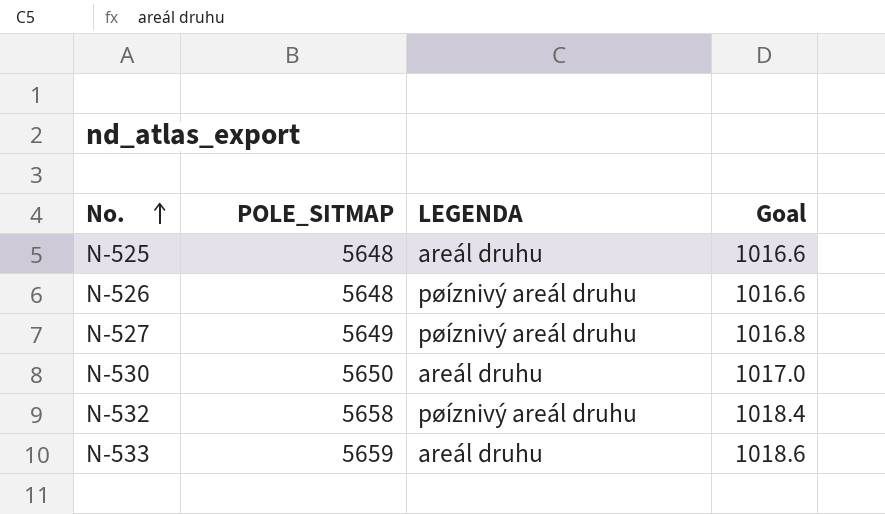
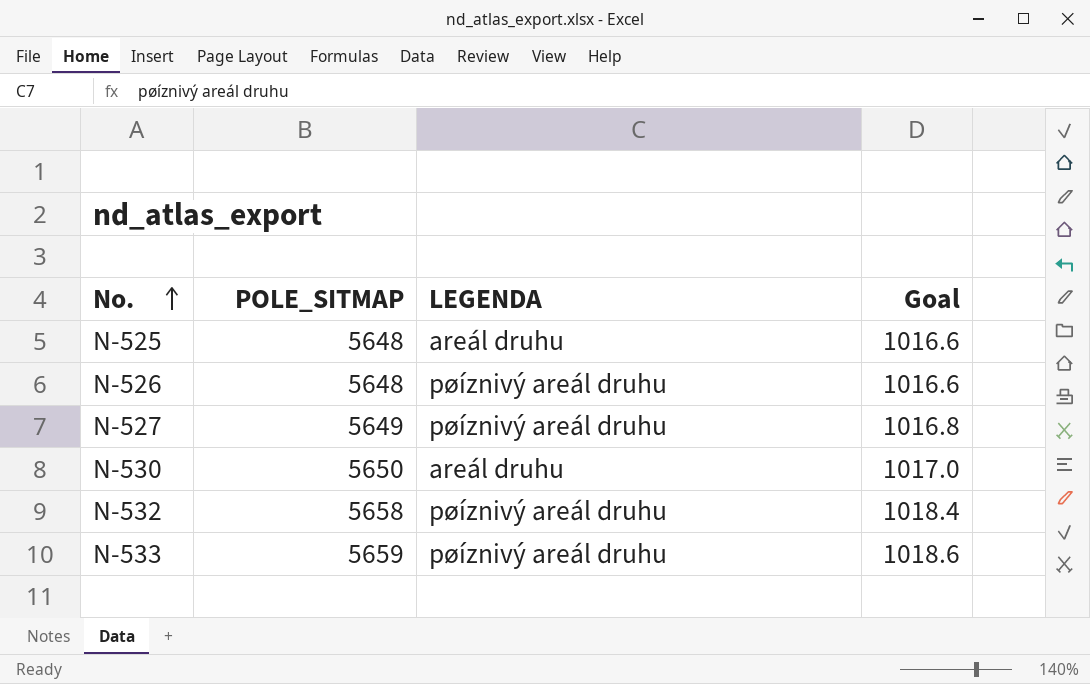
N-533 | LEGENDA: areál druhu -> pøíznivý areál druhu

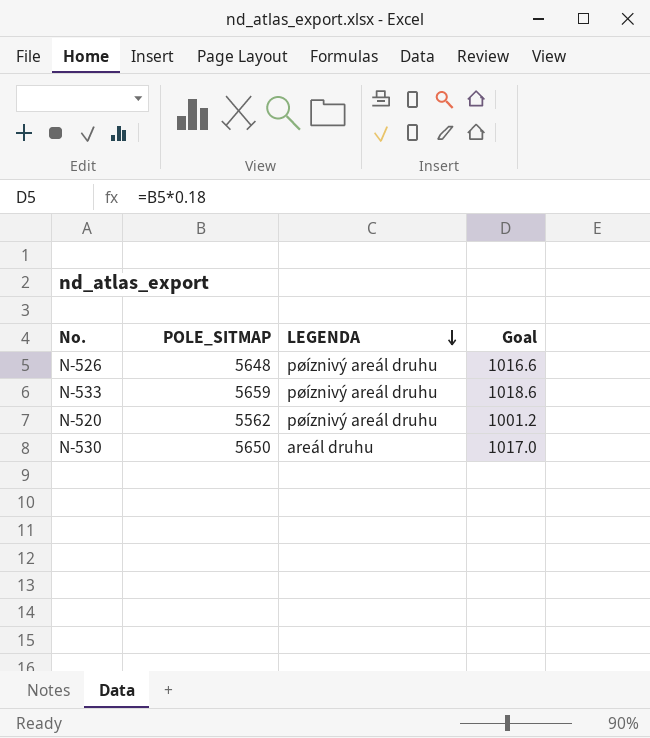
row order: No. ascending -> LEGENDA descending
row N-525: 5648 | areál druhu | 1016.6 -> none
row N-527: 5649 | pøíznivý areál druhu | 1016.8 -> none
row N-532: 5658 | pøíznivý areál druhu | 1018.4 -> none
row N-520: none -> 5562 | pøíznivý areál druhu | 1001.2

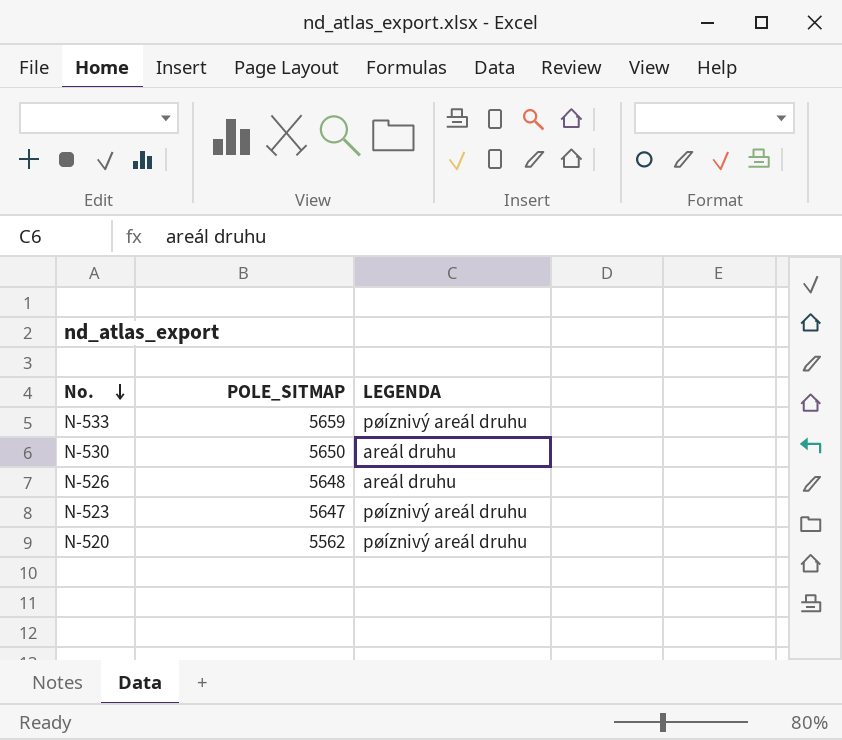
row order: LEGENDA descending -> No. descending
column Goal | formula: [POLE_SITMAP] * 0.18 -> none
N-526 | LEGENDA: pøíznivý areál druhu -> areál druhu
row N-523: none -> 5647 | pøíznivý areál druhu

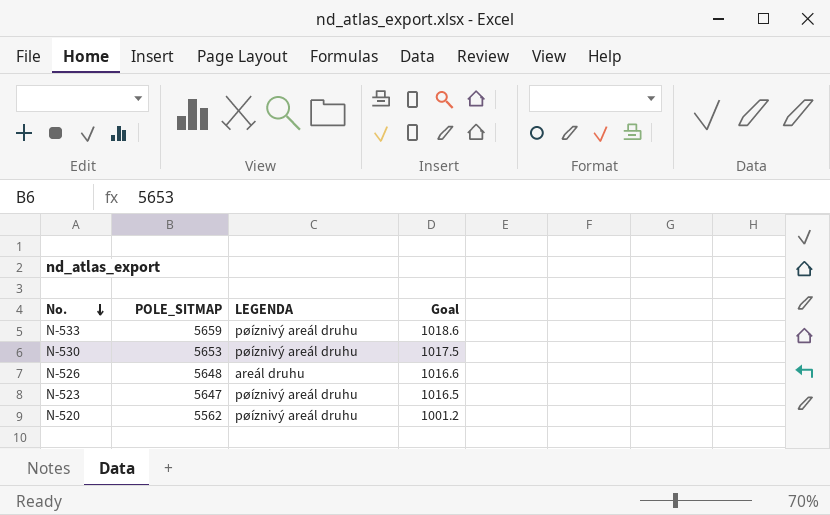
column Goal | formula: none -> [POLE_SITMAP] * 0.18
N-530 | POLE_SITMAP: 5650 -> 5653
N-530 | LEGENDA: areál druhu -> pøíznivý areál druhu

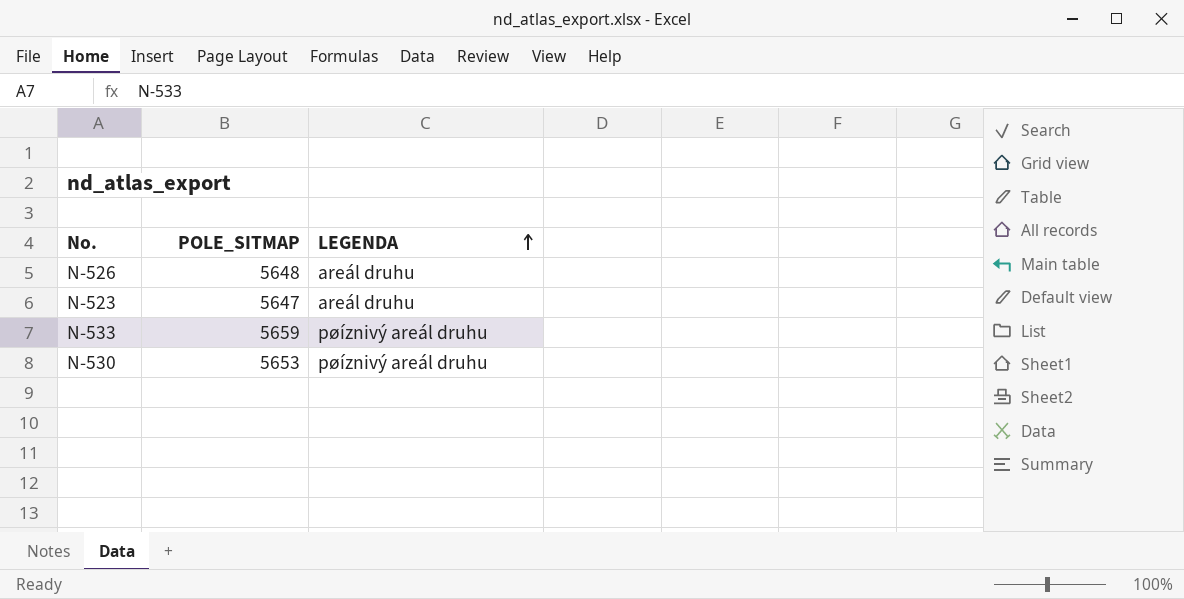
row order: No. descending -> LEGENDA ascending
column Goal | formula: [POLE_SITMAP] * 0.18 -> none
row N-520: 5562 | pøíznivý areál druhu | 1001.2 -> none
N-523 | LEGENDA: pøíznivý areál druhu -> areál druhu

